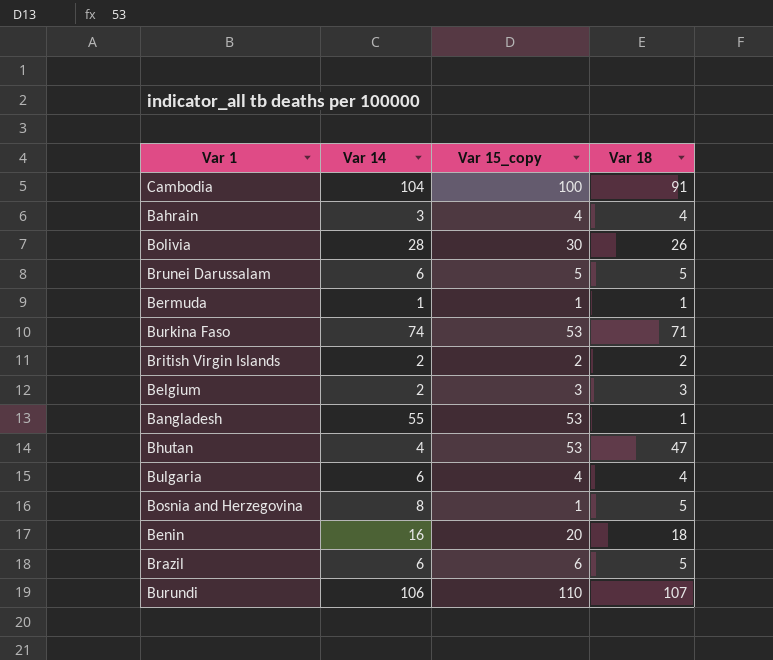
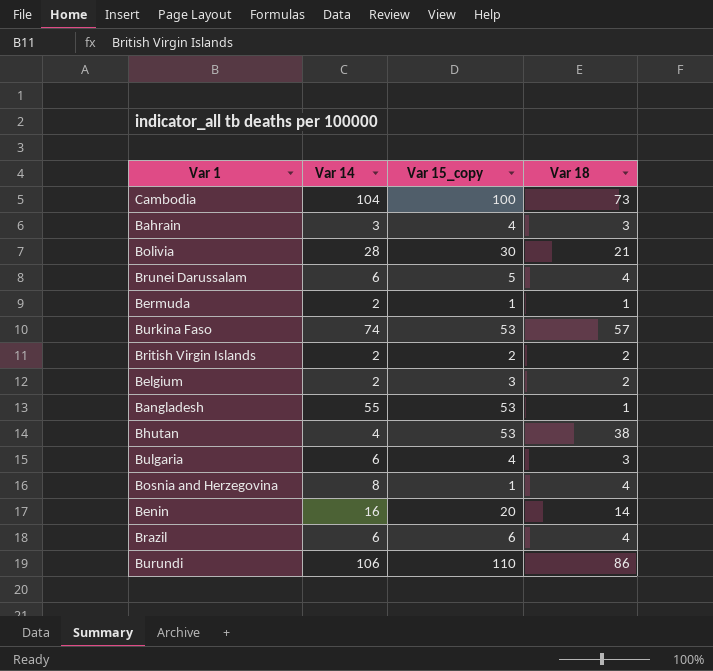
Cambodia | Var 18: 91 -> 73
Bahrain | Var 18: 4 -> 3
Bolivia | Var 18: 26 -> 21
Brunei Darussalam | Var 18: 5 -> 4
Bermuda | Var 14: 1 -> 2
Burkina Faso | Var 18: 71 -> 57
Belgium | Var 18: 3 -> 2
Bhutan | Var 18: 47 -> 38
Bulgaria | Var 18: 4 -> 3
Bosnia and Herzegovina | Var 18: 5 -> 4
Benin | Var 18: 18 -> 14
Brazil | Var 18: 5 -> 4
Burundi | Var 18: 107 -> 86

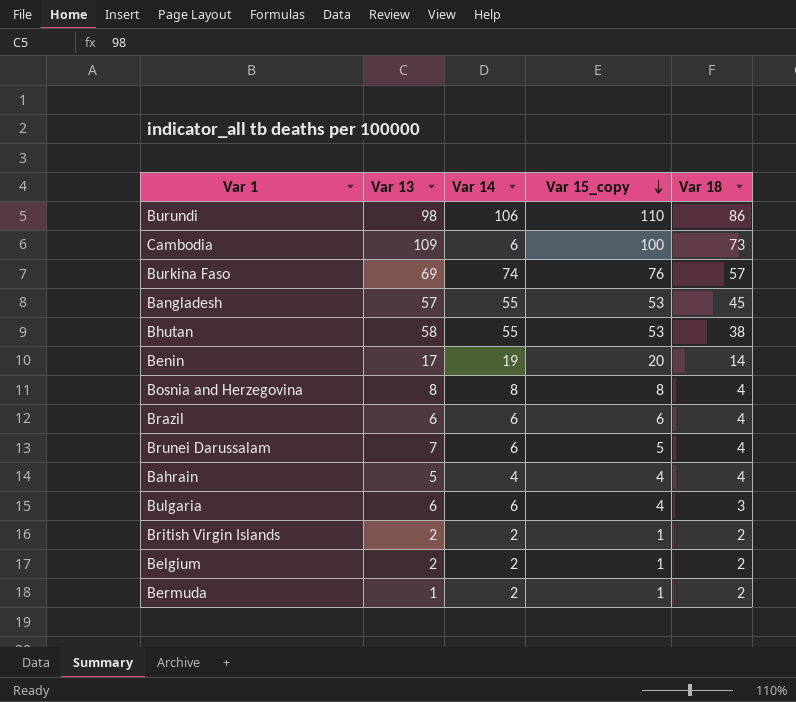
row order: none -> Var 15_copy descending
column Var 13 | position: none -> 2
row Bolivia: 28 | 30 | 21 -> none
Cambodia | Var 14: 104 -> 6
Burkina Faso | Var 15_copy: 53 -> 76
Bangladesh | Var 18: 1 -> 45
Bhutan | Var 14: 4 -> 55
Benin | Var 14: 16 -> 19
Bosnia and Herzegovina | Var 15_copy: 1 -> 8
Bahrain | Var 14: 3 -> 4
Bahrain | Var 18: 3 -> 4
British Virgin Islands | Var 15_copy: 2 -> 1
Belgium | Var 15_copy: 3 -> 1
Bermuda | Var 18: 1 -> 2

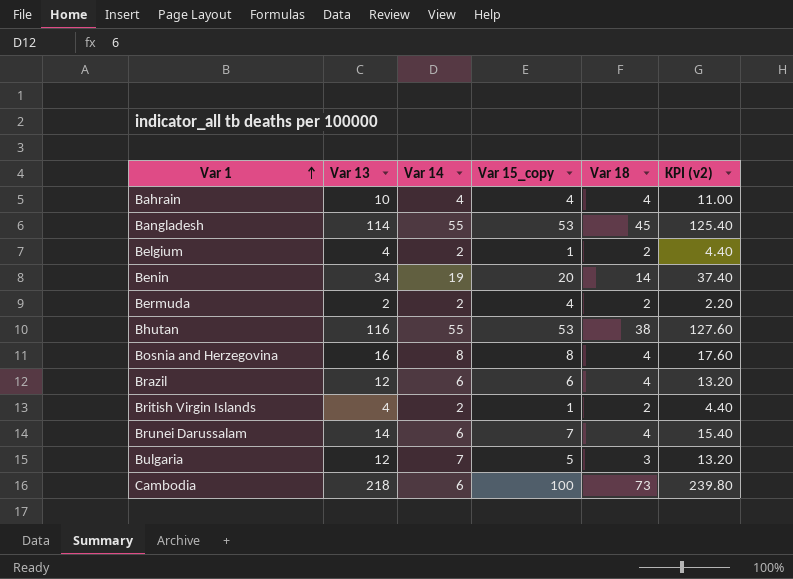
row order: Var 15_copy descending -> Var 1 ascending
column KPI (v2) | formula: none -> [Var 13] * 1.1
row Burundi: 98 | 106 | 110 | 86 -> none
row Burkina Faso: 69 | 74 | 76 | 57 -> none
Bahrain | Var 13: 5 -> 10
Bangladesh | Var 13: 57 -> 114
Belgium | Var 13: 2 -> 4
Benin | Var 13: 17 -> 34
Bermuda | Var 13: 1 -> 2
Bermuda | Var 15_copy: 1 -> 4
Bhutan | Var 13: 58 -> 116
Bosnia and Herzegovina | Var 13: 8 -> 16
Brazil | Var 13: 6 -> 12
British Virgin Islands | Var 13: 2 -> 4
Brunei Darussalam | Var 13: 7 -> 14
Brunei Darussalam | Var 15_copy: 5 -> 7
Bulgaria | Var 13: 6 -> 12
Bulgaria | Var 14: 6 -> 7
Bulgaria | Var 15_copy: 4 -> 5
Cambodia | Var 13: 109 -> 218

